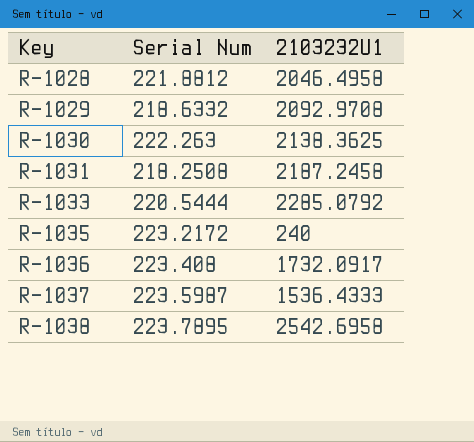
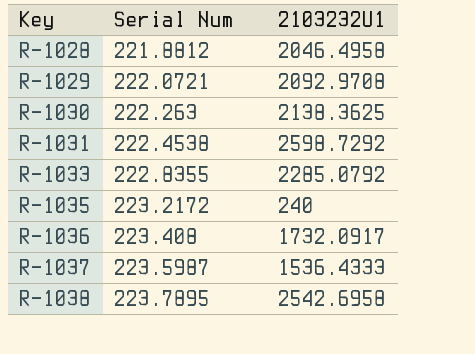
R-1029 | Serial Num: 218.6332 -> 222.0721
R-1031 | Serial Num: 218.2508 -> 222.4538
R-1031 | 2103232U1: 2187.2458 -> 2598.7292
R-1033 | Serial Num: 220.5444 -> 222.8355

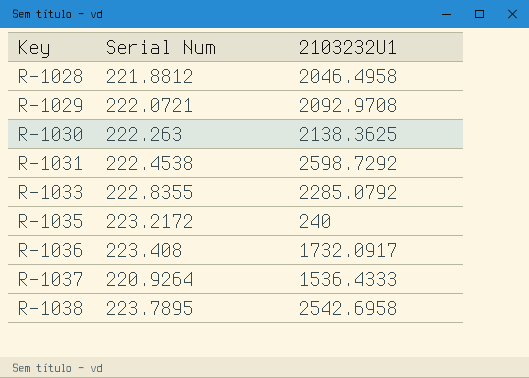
R-1037 | Serial Num: 223.5987 -> 220.9264

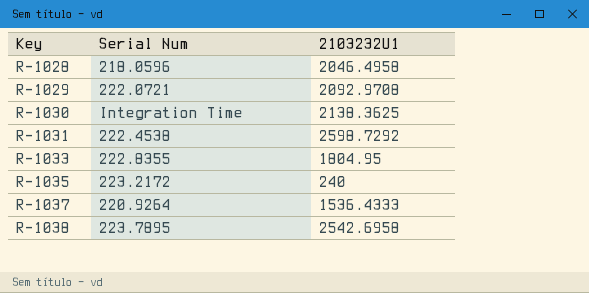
row R-1036: 223.408 | 1732.0917 -> none
R-1028 | Serial Num: 221.8812 -> 218.0596
R-1030 | Serial Num: 222.263 -> Integration Time
R-1033 | 2103232U1: 2285.0792 -> 1804.95

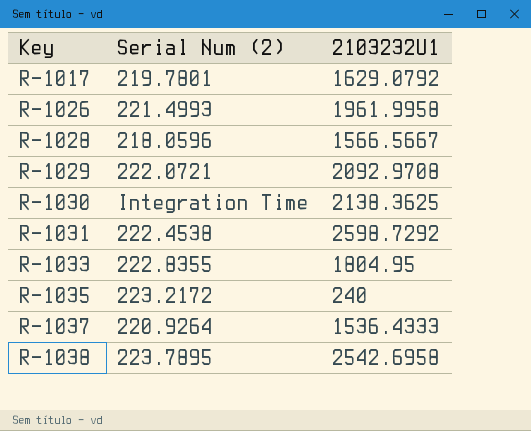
column name: Serial Num -> Serial Num (2)
row R-1017: none -> 219.7801 | 1629.0792
row R-1026: none -> 221.4993 | 1961.9958
R-1028 | 2103232U1: 2046.4958 -> 1566.5667

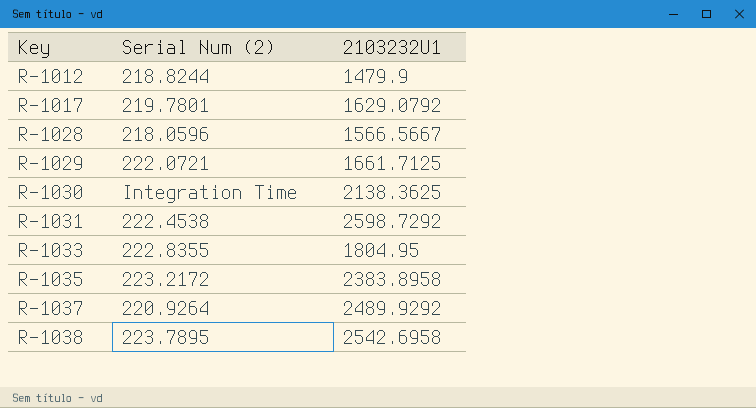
row R-1026: 221.4993 | 1961.9958 -> none
row R-1012: none -> 218.8244 | 1479.9
R-1029 | 2103232U1: 2092.9708 -> 1661.7125
R-1035 | 2103232U1: 240 -> 2383.8958
R-1037 | 2103232U1: 1536.4333 -> 2489.9292

